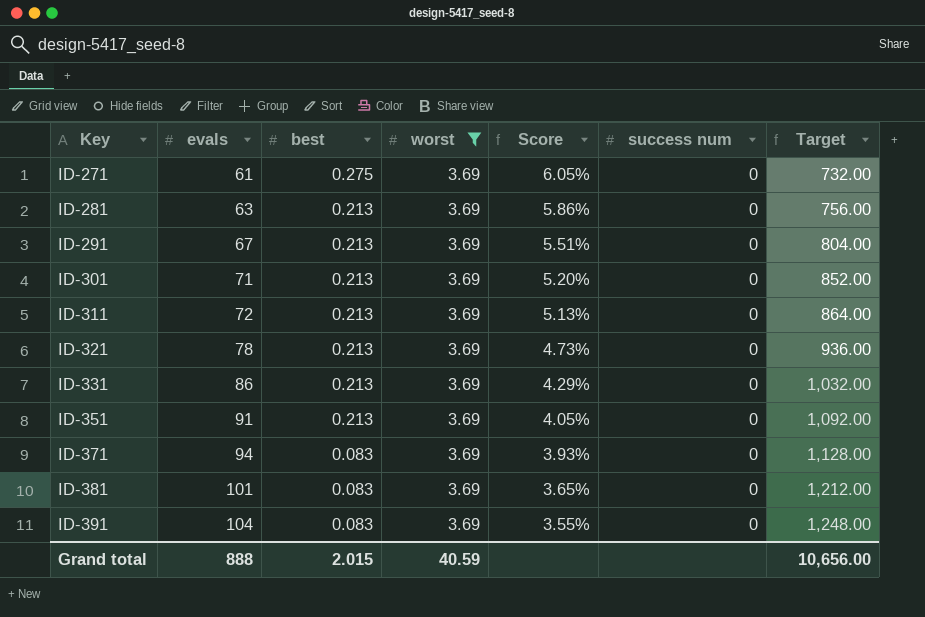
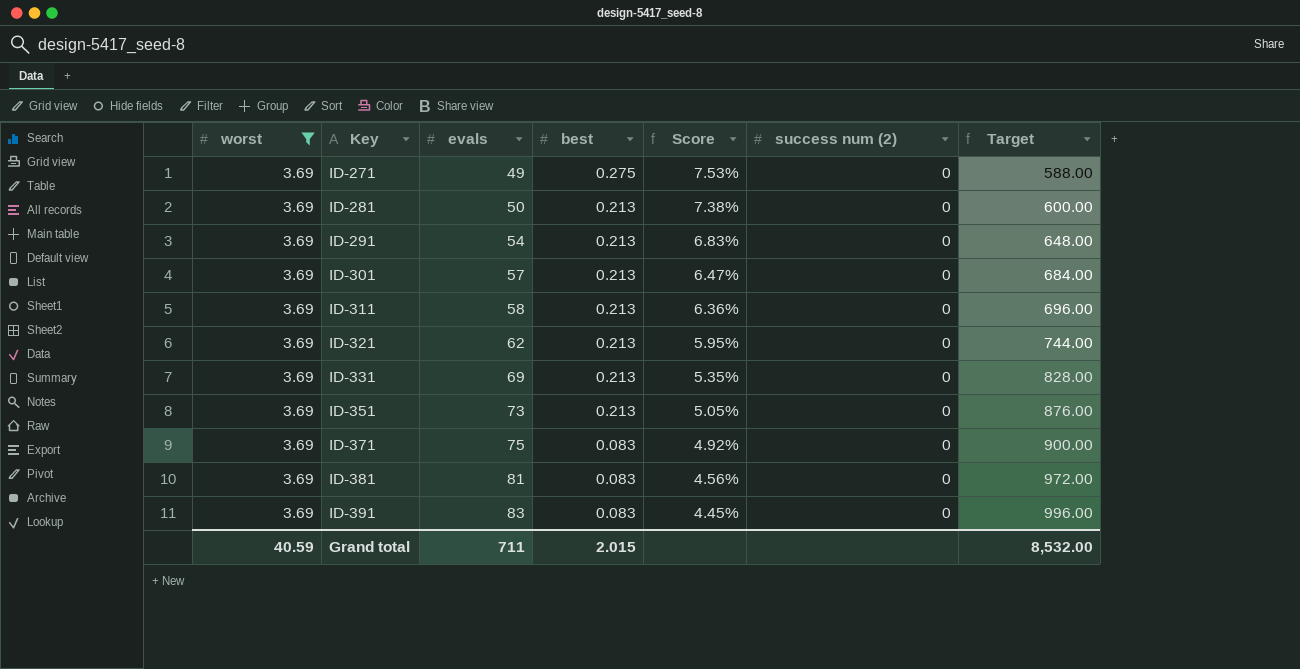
column worst | position: 4 -> 1
column name: success num -> success num (2)
ID-271 | evals: 61 -> 49
ID-271 | Score: 6.05% -> 7.53%
ID-271 | Target: 732.00 -> 588.00
ID-281 | evals: 63 -> 50
ID-281 | Score: 5.86% -> 7.38%
ID-281 | Target: 756.00 -> 600.00
ID-291 | evals: 67 -> 54
ID-291 | Score: 5.51% -> 6.83%
ID-291 | Target: 804.00 -> 648.00
ID-301 | evals: 71 -> 57
ID-301 | Score: 5.20% -> 6.47%
ID-301 | Target: 852.00 -> 684.00
ID-311 | evals: 72 -> 58
ID-311 | Score: 5.13% -> 6.36%
ID-311 | Target: 864.00 -> 696.00
ID-321 | evals: 78 -> 62
ID-321 | Score: 4.73% -> 5.95%
ID-321 | Target: 936.00 -> 744.00
ID-331 | evals: 86 -> 69
ID-331 | Score: 4.29% -> 5.35%
ID-331 | Target: 1,032.00 -> 828.00
ID-351 | evals: 91 -> 73
ID-351 | Score: 4.05% -> 5.05%
ID-351 | Target: 1,092.00 -> 876.00
ID-371 | evals: 94 -> 75
ID-371 | Score: 3.93% -> 4.92%
ID-371 | Target: 1,128.00 -> 900.00
ID-381 | evals: 101 -> 81
ID-381 | Score: 3.65% -> 4.56%
ID-381 | Target: 1,212.00 -> 972.00
ID-391 | evals: 104 -> 83
ID-391 | Score: 3.55% -> 4.45%
ID-391 | Target: 1,248.00 -> 996.00
Grand total | evals: 888 -> 711
Grand total | Target: 10,656.00 -> 8,532.00

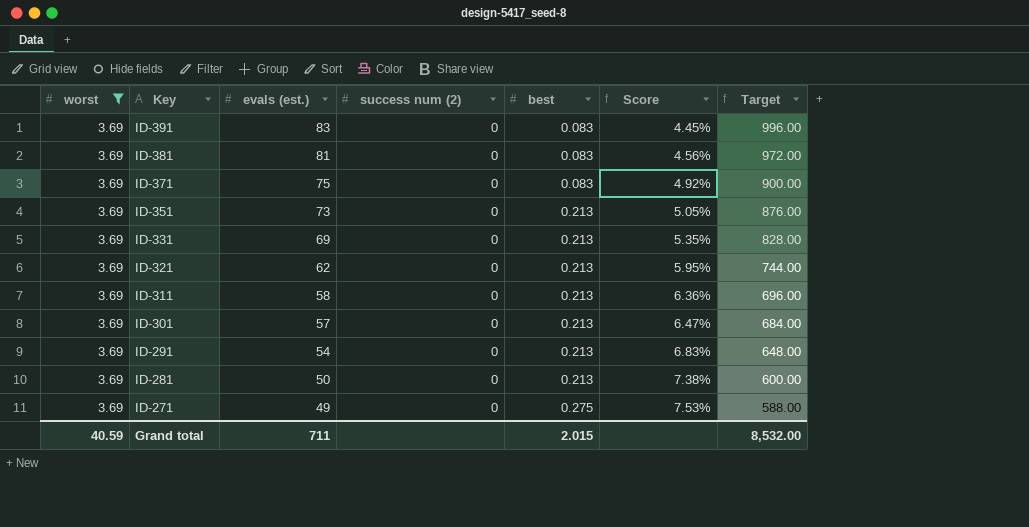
row order: Key ascending -> Key descending
column name: evals -> evals (est.)
column success num (2) | position: 6 -> 4

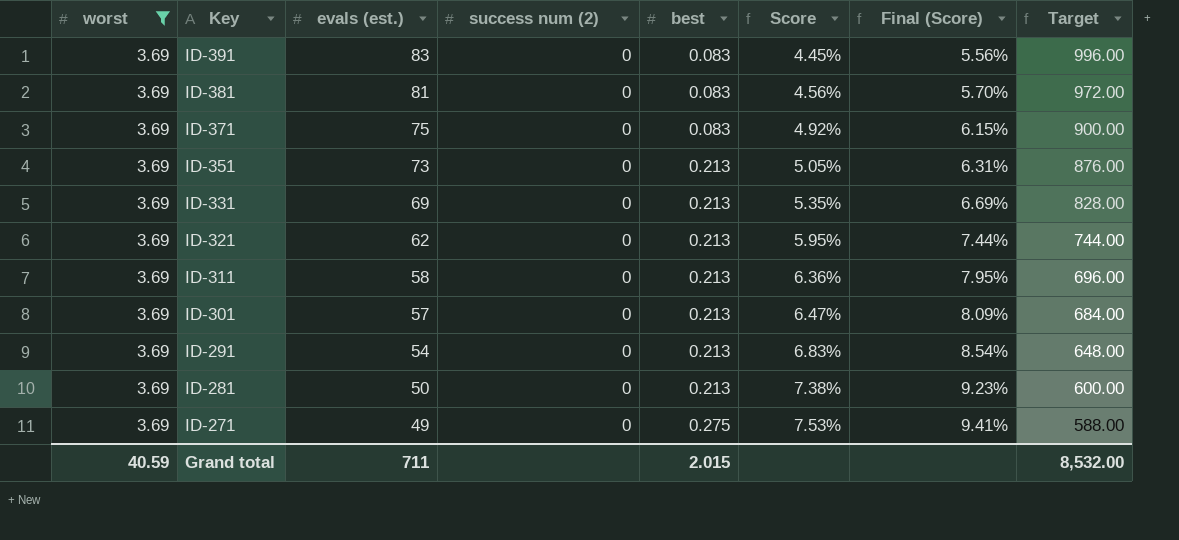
column Final (Score) | formula: none -> [Score] * 1.25

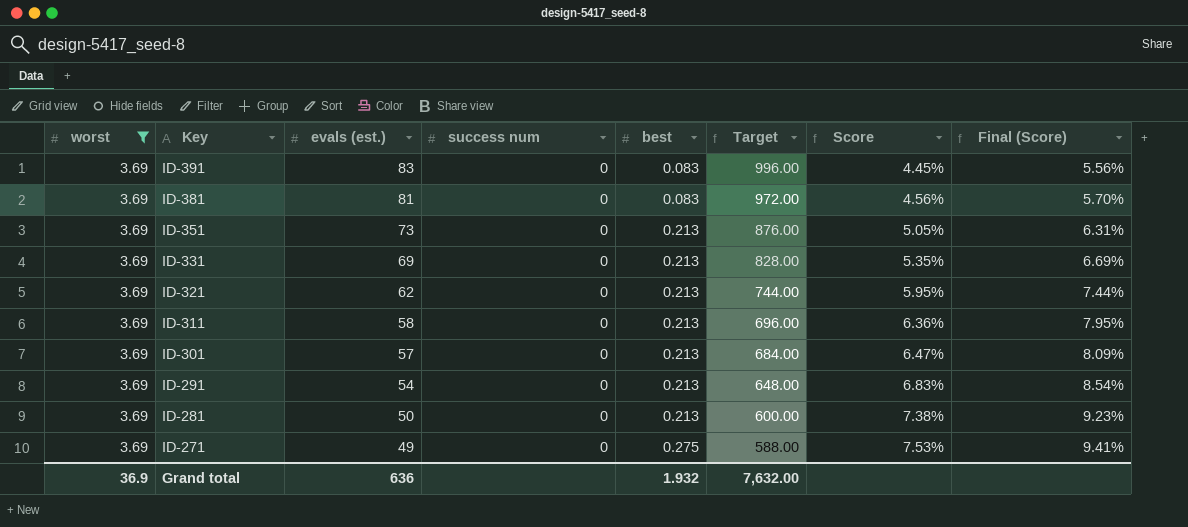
column name: success num (2) -> success num
column Target | position: 8 -> 6
row ID-371: 3.69 | 75 | 0 | 0.083 | 4.92% | 6.15% | 900.00 -> none
Grand total | worst: 40.59 -> 36.9
Grand total | evals (est.): 711 -> 636
Grand total | best: 2.015 -> 1.932
Grand total | Target: 8,532.00 -> 7,632.00

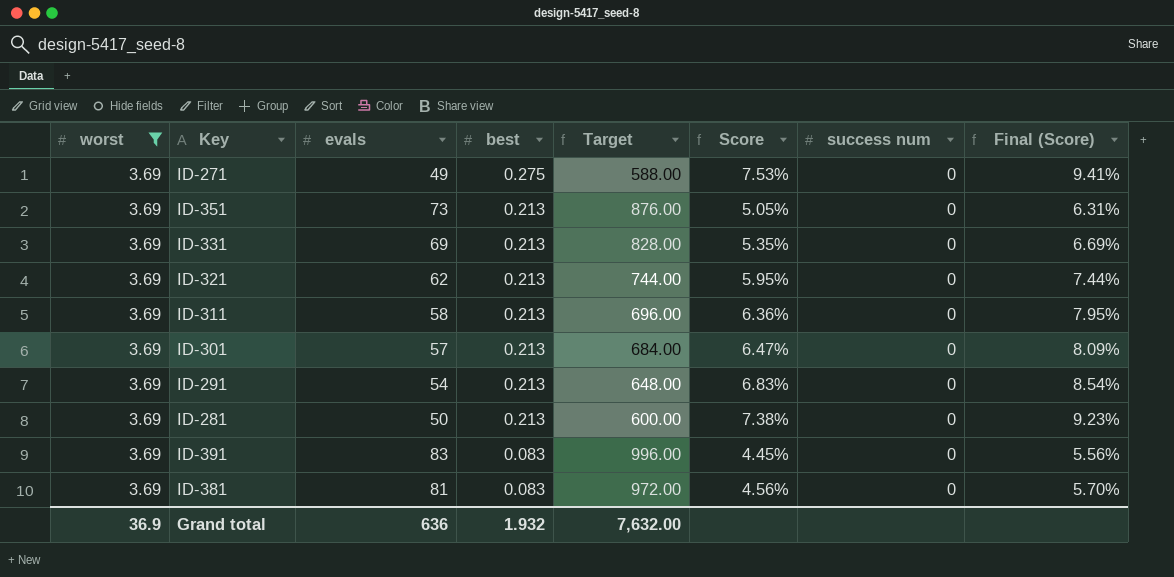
row order: Key descending -> best descending
column name: evals (est.) -> evals
column success num | position: 4 -> 7

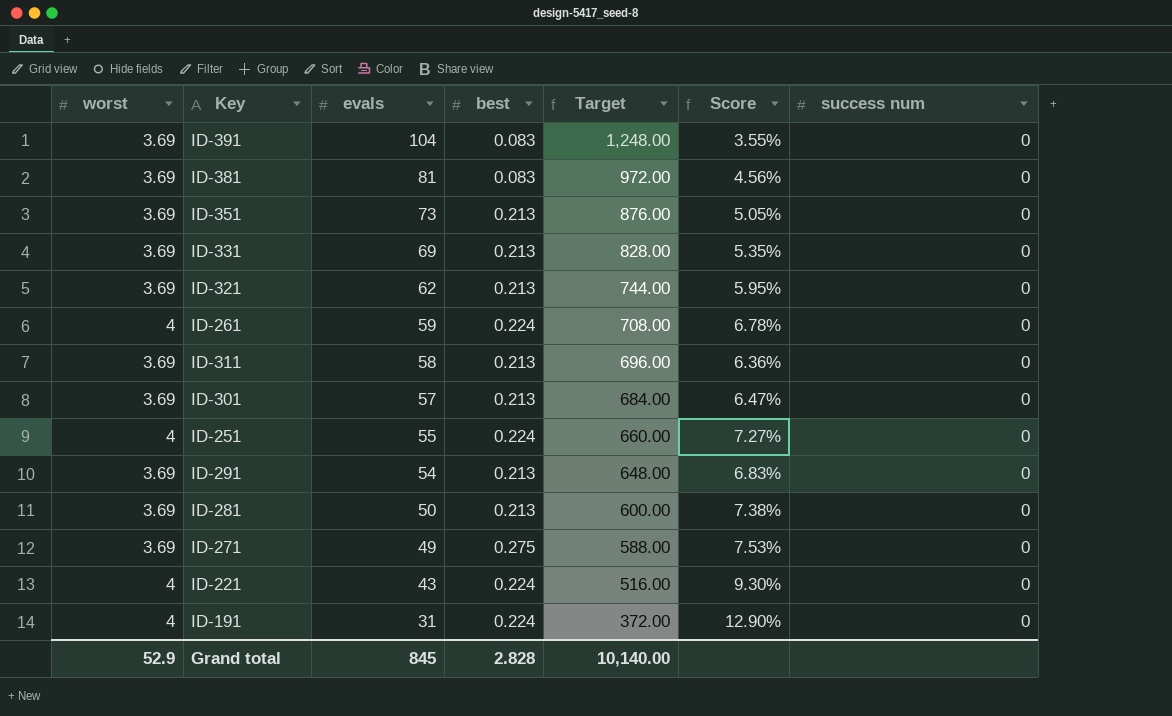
filter: worst = 3.69 -> none
row order: best descending -> evals descending
column Final (Score) | formula: [Score] * 1.25 -> none
ID-391 | evals: 83 -> 104
ID-391 | Target: 996.00 -> 1,248.00
ID-391 | Score: 4.45% -> 3.55%
Grand total | worst: 36.9 -> 52.9
Grand total | evals: 636 -> 845
Grand total | best: 1.932 -> 2.828
Grand total | Target: 7,632.00 -> 10,140.00

